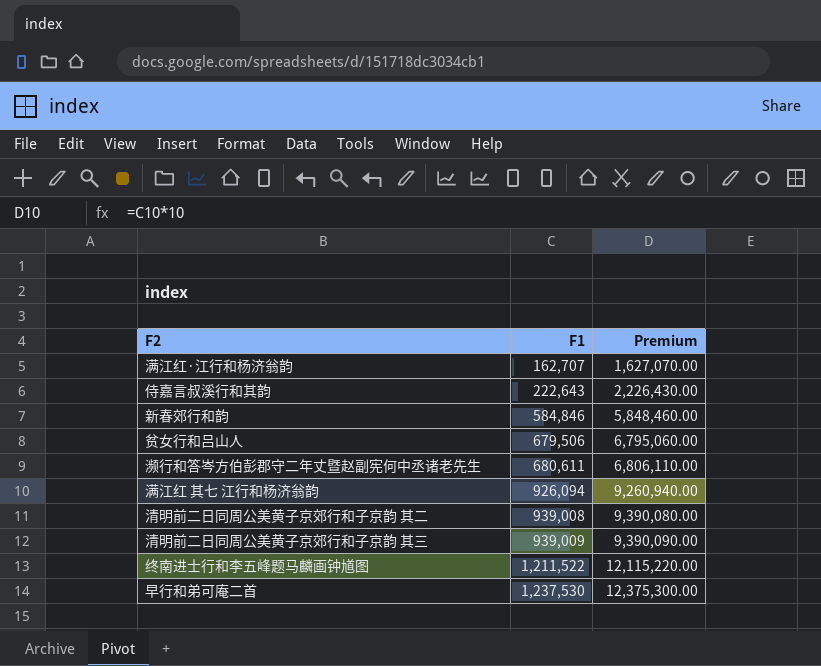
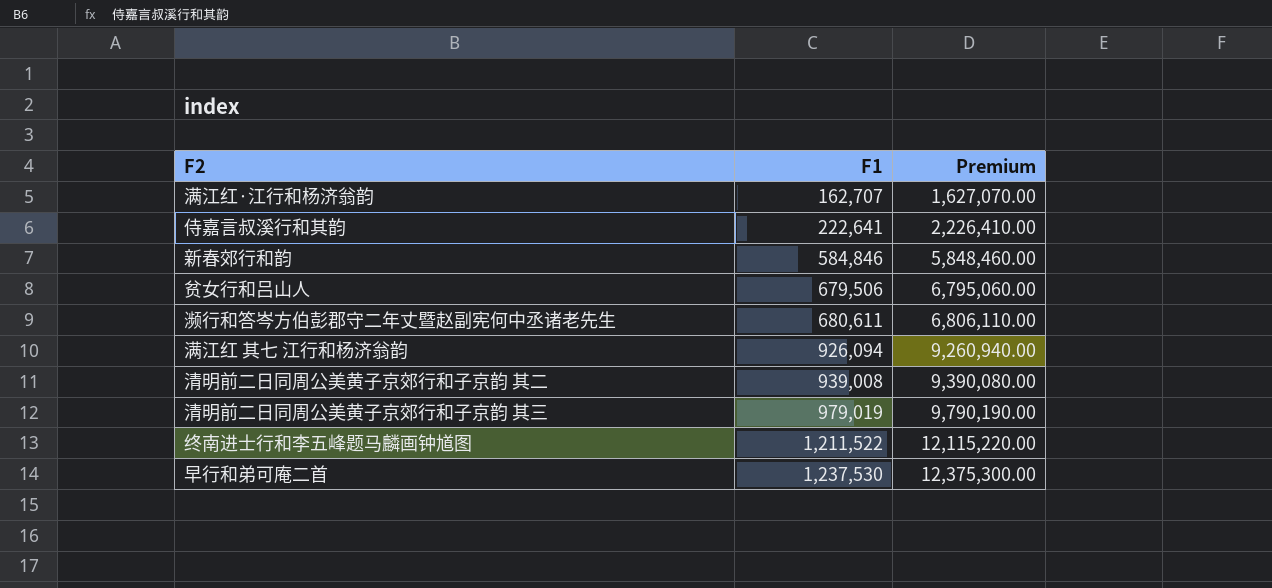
侍嘉言叔溪行和其韵 | F1: 222,643 -> 222,641
侍嘉言叔溪行和其韵 | Premium: 2,226,430.00 -> 2,226,410.00
清明前二日同周公美黄子京郊行和子京韵 其三 | F1: 939,009 -> 979,019
清明前二日同周公美黄子京郊行和子京韵 其三 | Premium: 9,390,090.00 -> 9,790,190.00

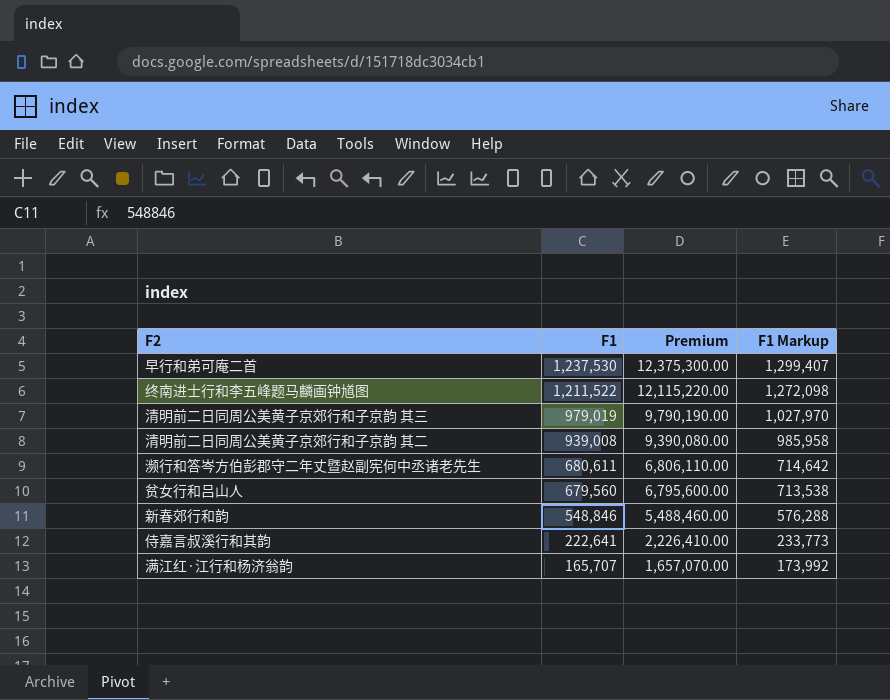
row order: F1 ascending -> F1 descending
column F1 Markup | formula: none -> [F1] * 1.05
row 满江红 其七 江行和杨济翁韵: 926,094 | 9,260,940.00 -> none
贫女行和吕山人 | F1: 679,506 -> 679,560
贫女行和吕山人 | Premium: 6,795,060.00 -> 6,795,600.00
新春郊行和韵 | F1: 584,846 -> 548,846
新春郊行和韵 | Premium: 5,848,460.00 -> 5,488,460.00
满江红·江行和杨济翁韵 | F1: 162,707 -> 165,707
满江红·江行和杨济翁韵 | Premium: 1,627,070.00 -> 1,657,070.00

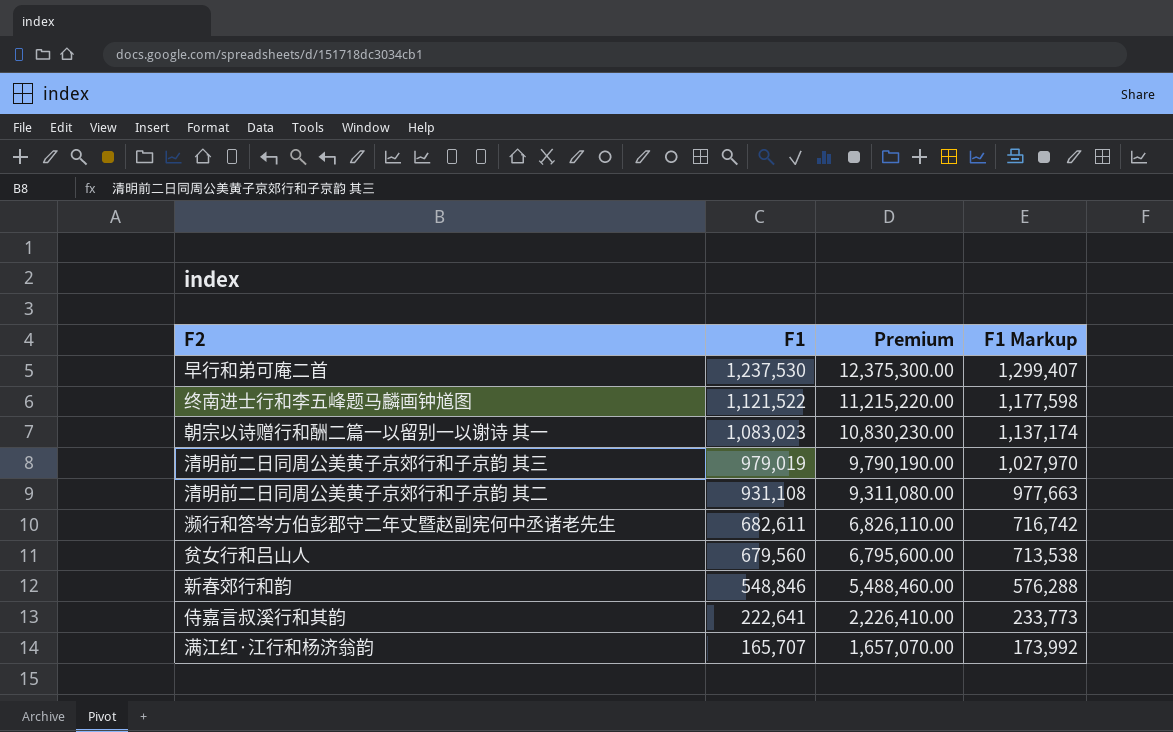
终南进士行和李五峰题马麟画钟馗图 | F1: 1,211,522 -> 1,121,522
终南进士行和李五峰题马麟画钟馗图 | Premium: 12,115,220.00 -> 11,215,220.00
终南进士行和李五峰题马麟画钟馗图 | F1 Markup: 1,272,098 -> 1,177,598
row 朝宗以诗赠行和酬二篇一以留别一以谢诗 其一: none -> 1,083,023 | 10,830,230.00 | 1,137,174
清明前二日同周公美黄子京郊行和子京韵 其二 | F1: 939,008 -> 931,108
清明前二日同周公美黄子京郊行和子京韵 其二 | Premium: 9,390,080.00 -> 9,311,080.00
清明前二日同周公美黄子京郊行和子京韵 其二 | F1 Markup: 985,958 -> 977,663
濒行和答岑方伯彭郡守二年丈暨赵副宪何中丞诸老先生 | F1: 680,611 -> 682,611
濒行和答岑方伯彭郡守二年丈暨赵副宪何中丞诸老先生 | Premium: 6,806,110.00 -> 6,826,110.00
濒行和答岑方伯彭郡守二年丈暨赵副宪何中丞诸老先生 | F1 Markup: 714,642 -> 716,742

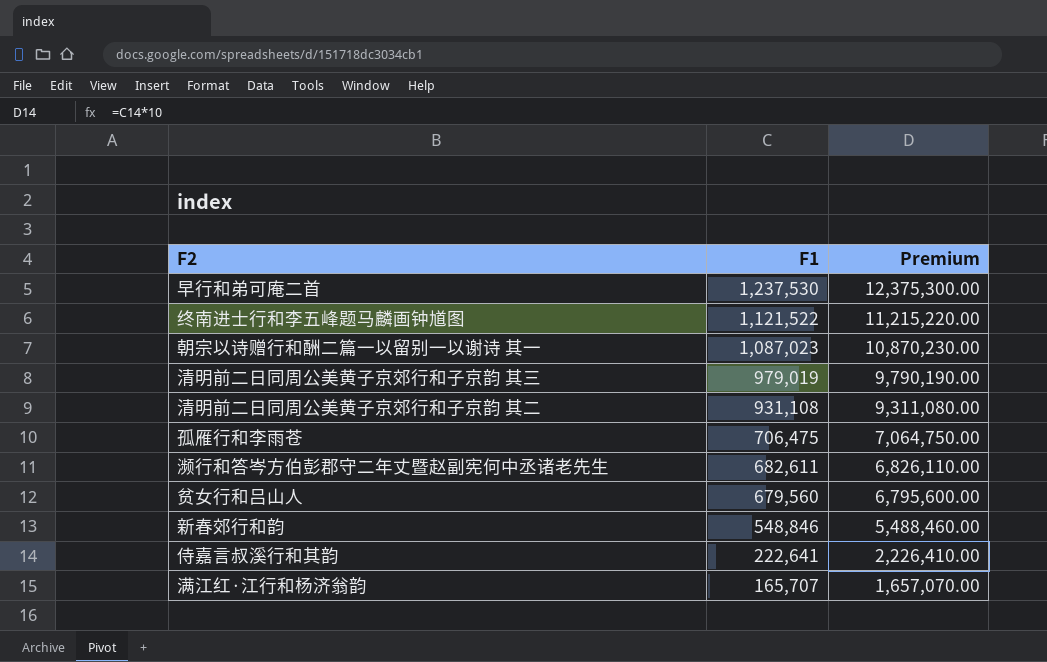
column F1 Markup | formula: [F1] * 1.05 -> none
朝宗以诗赠行和酬二篇一以留别一以谢诗 其一 | F1: 1,083,023 -> 1,087,023
朝宗以诗赠行和酬二篇一以留别一以谢诗 其一 | Premium: 10,830,230.00 -> 10,870,230.00
row 孤雁行和李雨苍: none -> 706,475 | 7,064,750.00

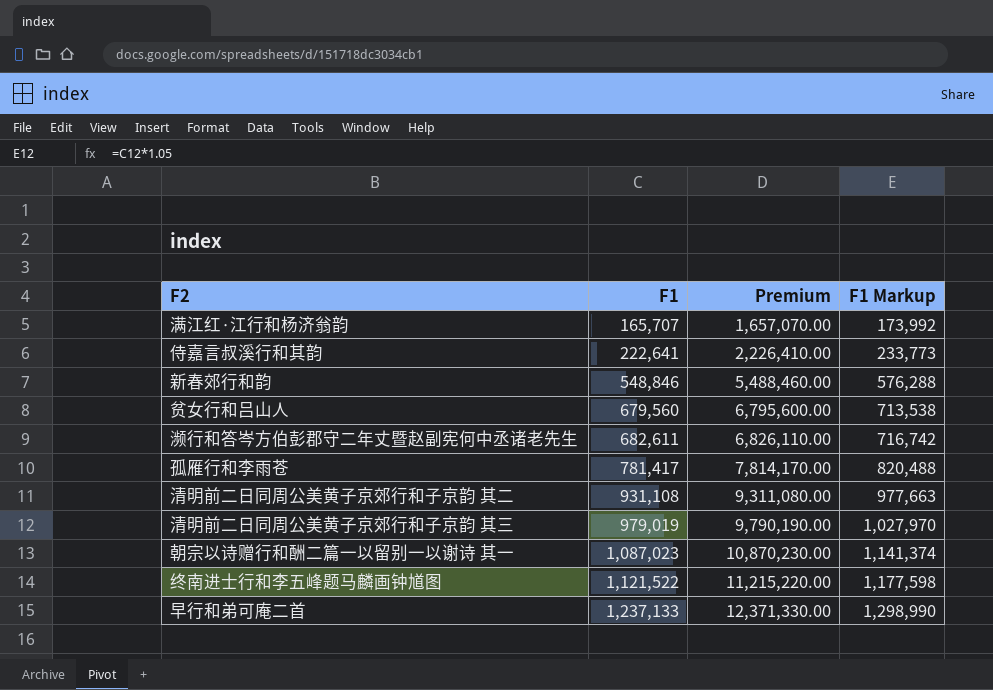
row order: F1 descending -> F1 ascending
column F1 Markup | formula: none -> [F1] * 1.05
孤雁行和李雨苍 | F1: 706,475 -> 781,417
孤雁行和李雨苍 | Premium: 7,064,750.00 -> 7,814,170.00
早行和弟可庵二首 | F1: 1,237,530 -> 1,237,133
早行和弟可庵二首 | Premium: 12,375,300.00 -> 12,371,330.00

